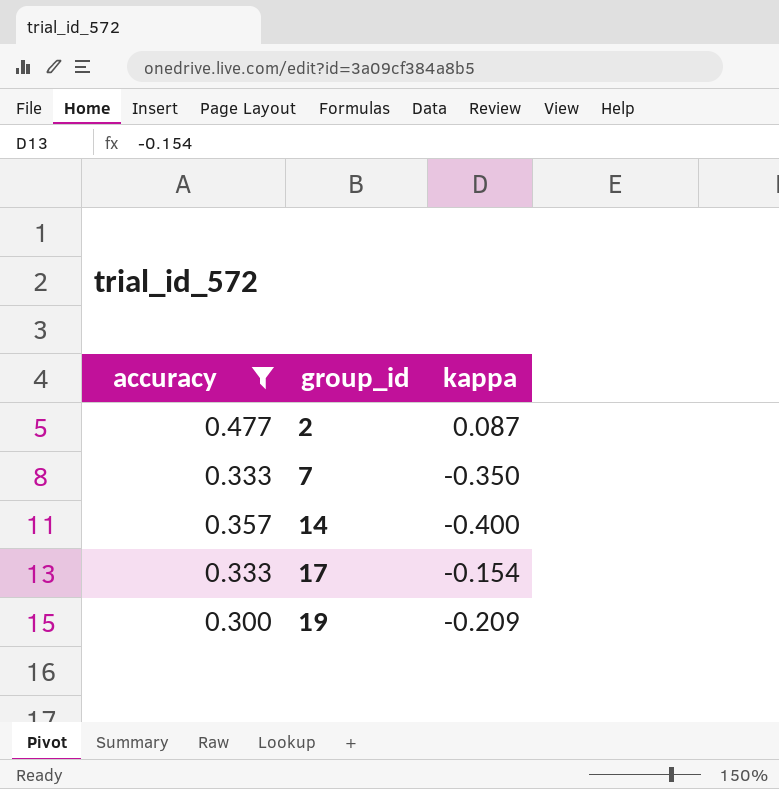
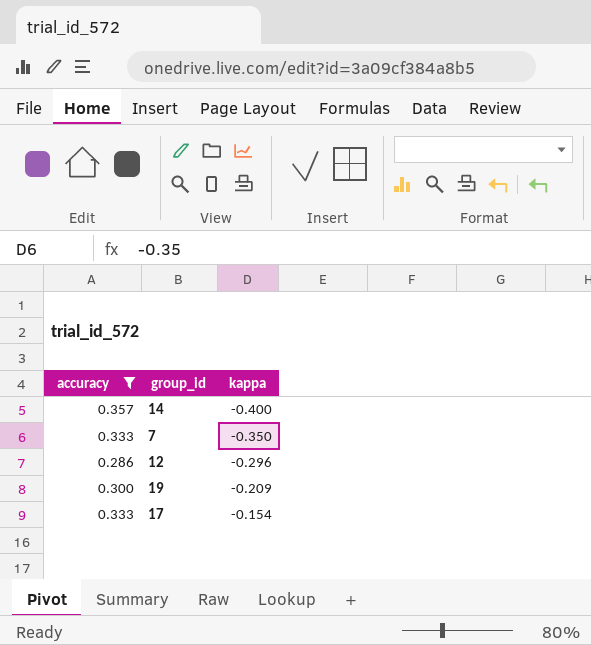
row order: group_id ascending -> kappa ascending
row 2: 0.477 | 0.087 -> none
row 12: none -> 0.286 | -0.296

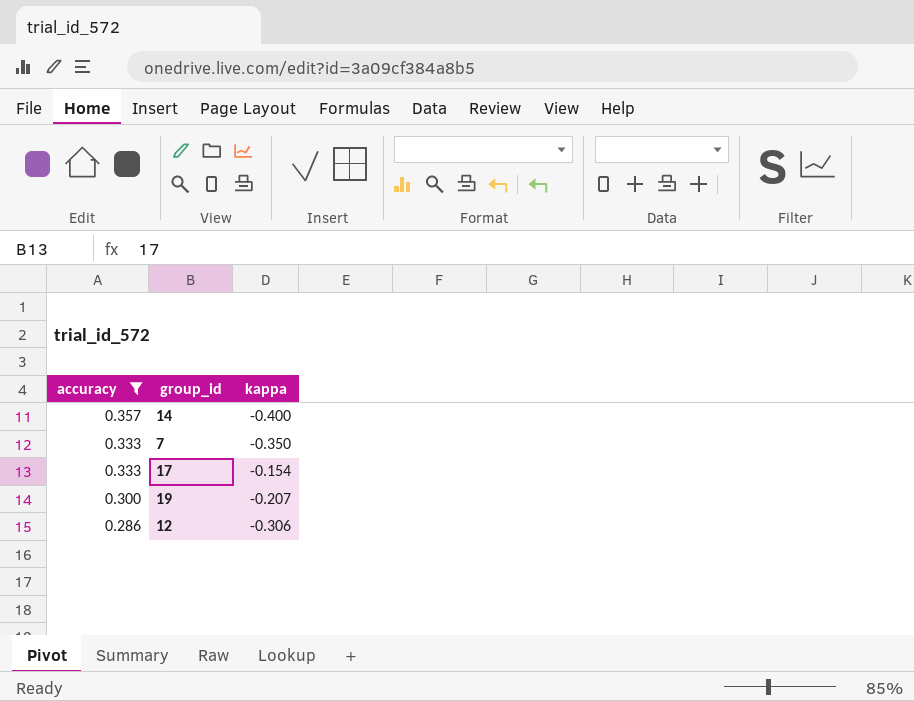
row order: kappa ascending -> accuracy descending
19 | kappa: -0.209 -> -0.207
12 | kappa: -0.296 -> -0.306

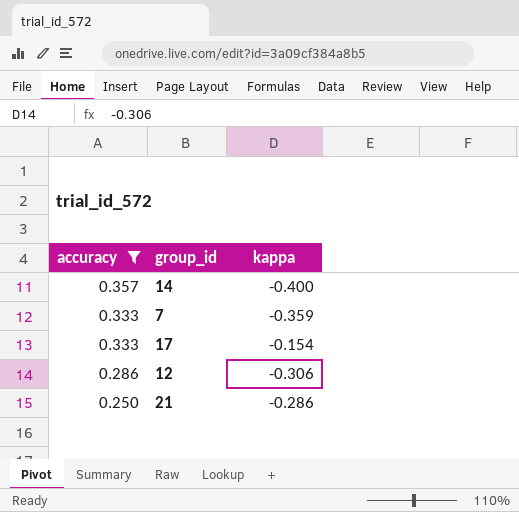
row 19: 0.300 | -0.207 -> none
7 | kappa: -0.350 -> -0.359
row 21: none -> 0.250 | -0.286

